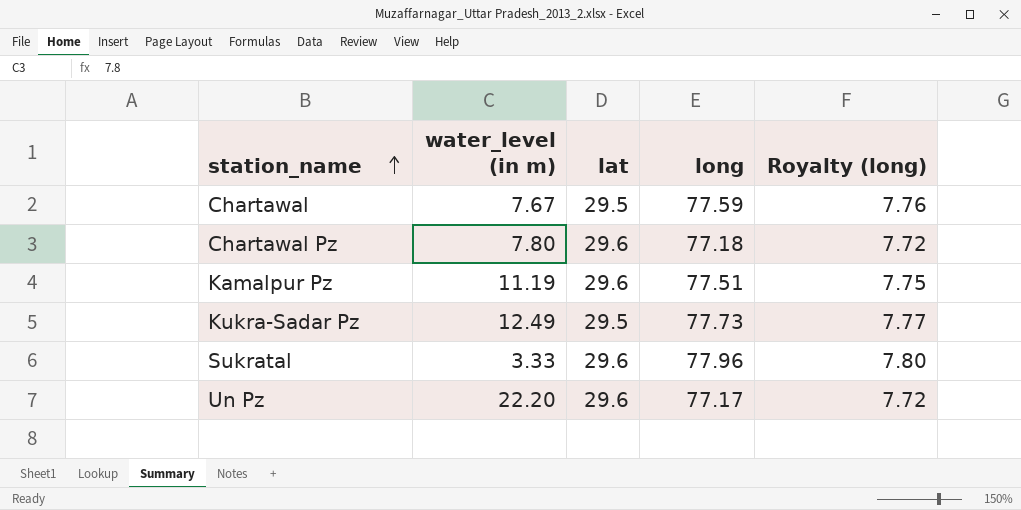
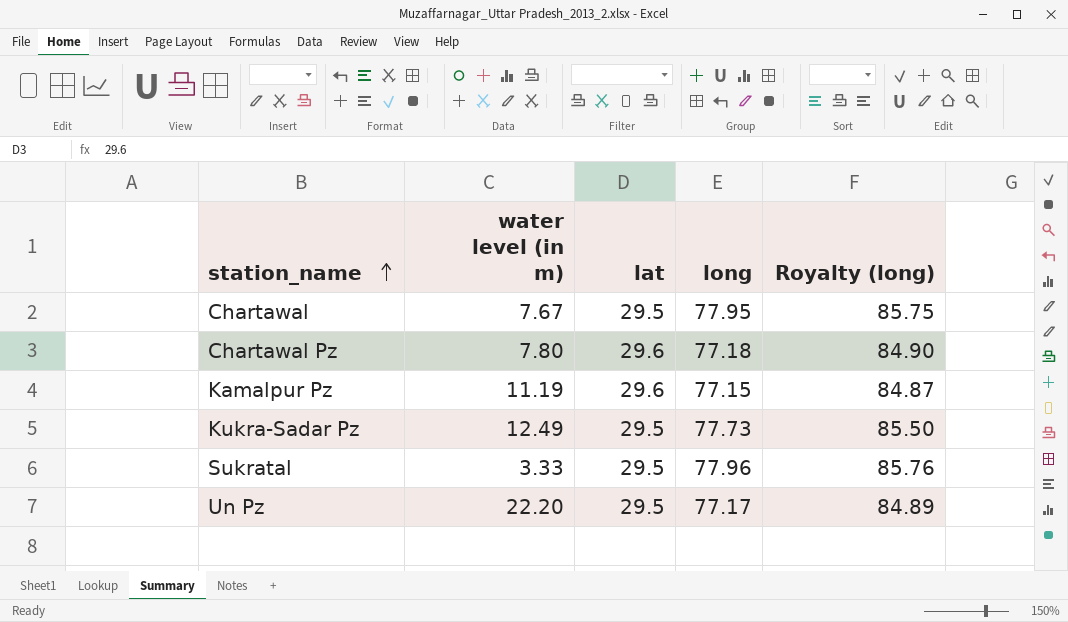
column name: water_level (in m) -> water level (in m)
column Royalty (long) | formula: [long] * 0.1 -> [long] * 1.1
Chartawal | long: 77.59 -> 77.95
Kamalpur Pz | long: 77.51 -> 77.15
Sukratal | lat: 29.6 -> 29.5
Un Pz | lat: 29.6 -> 29.5

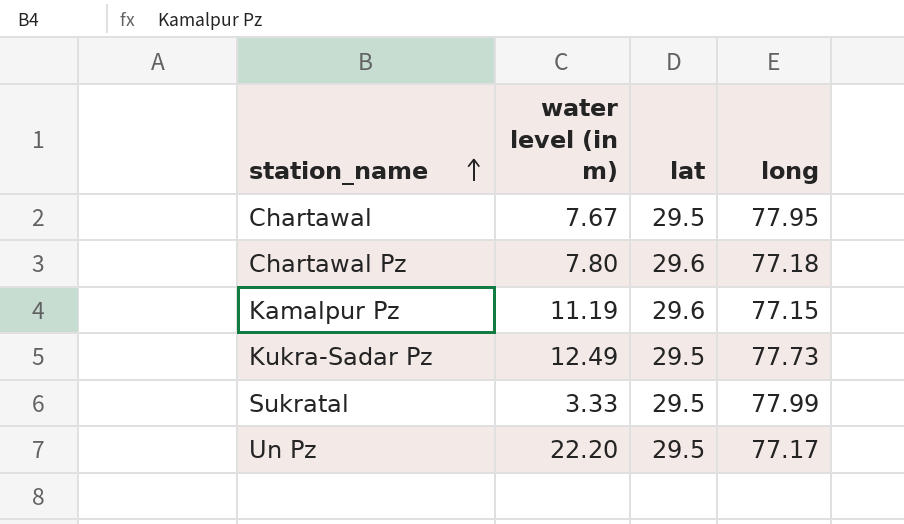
column Royalty (long) | formula: [long] * 1.1 -> none
Sukratal | long: 77.96 -> 77.99

